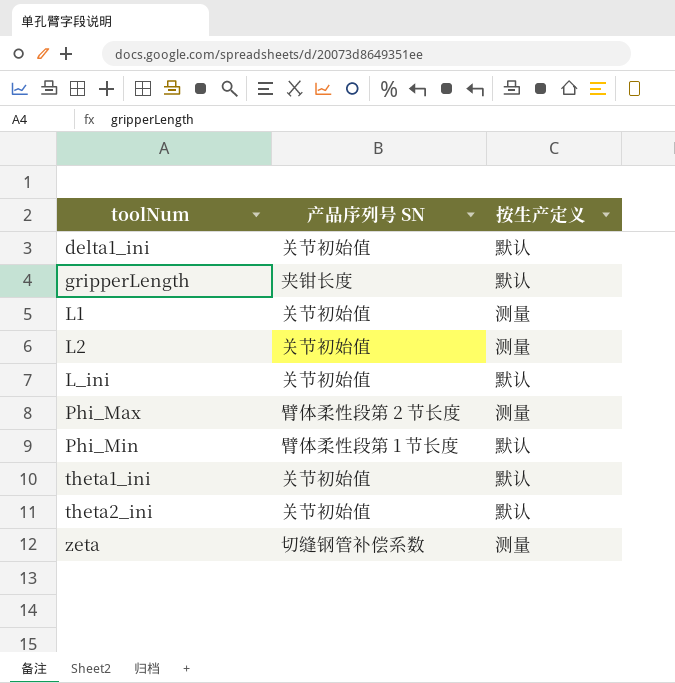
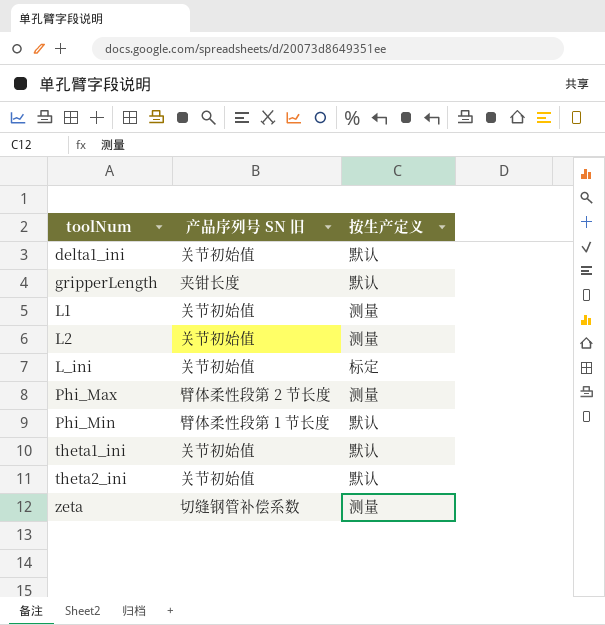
column name: 产品序列号 SN -> 产品序列号 SN 旧
L_ini | 按生产定义: 默认 -> 标定

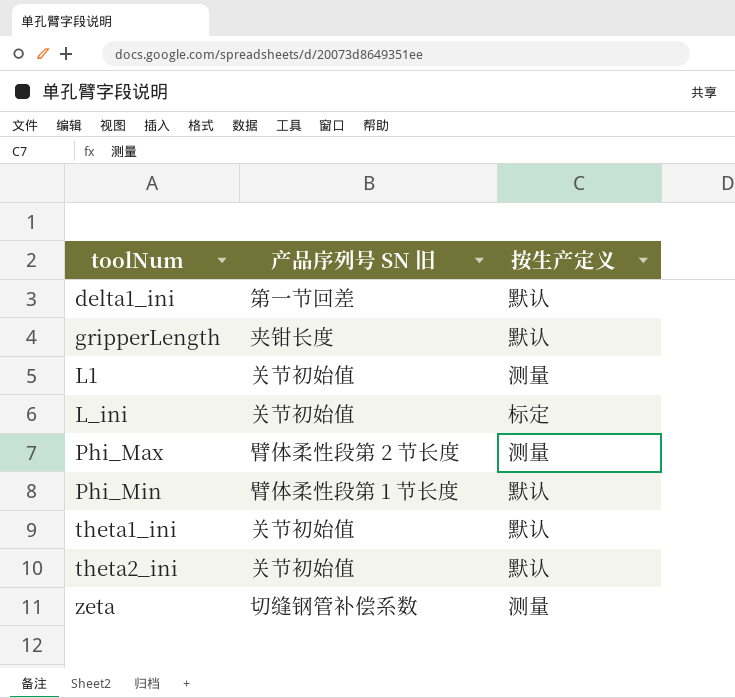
row L2: 关节初始值 | 测量 -> none
delta1_ini | 产品序列号 SN 旧: 关节初始值 -> 第一节回差

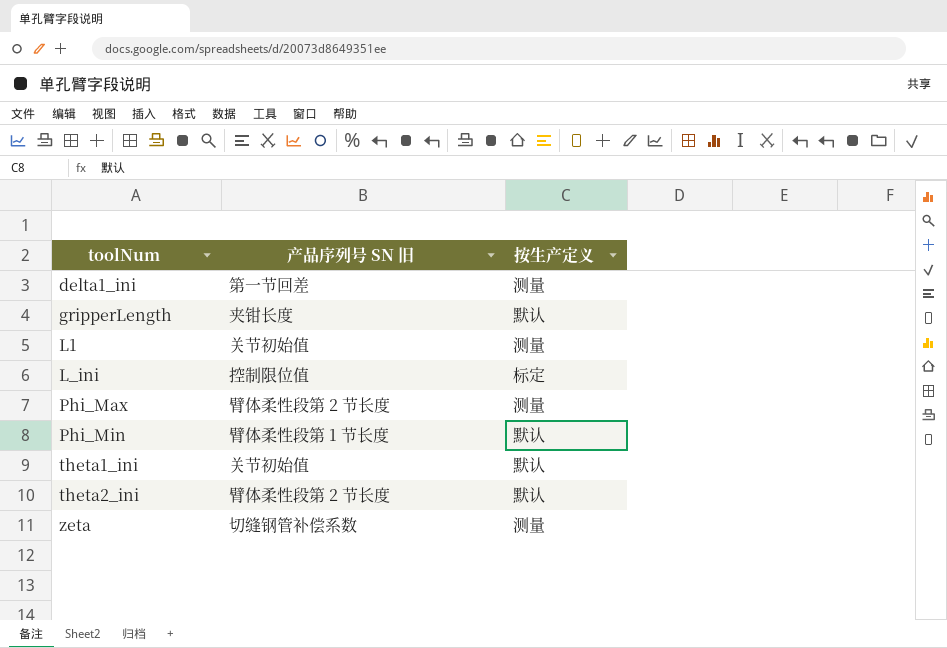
delta1_ini | 按生产定义: 默认 -> 测量
L_ini | 产品序列号 SN 旧: 关节初始值 -> 控制限位值
theta2_ini | 产品序列号 SN 旧: 关节初始值 -> 臂体柔性段第 2 节长度

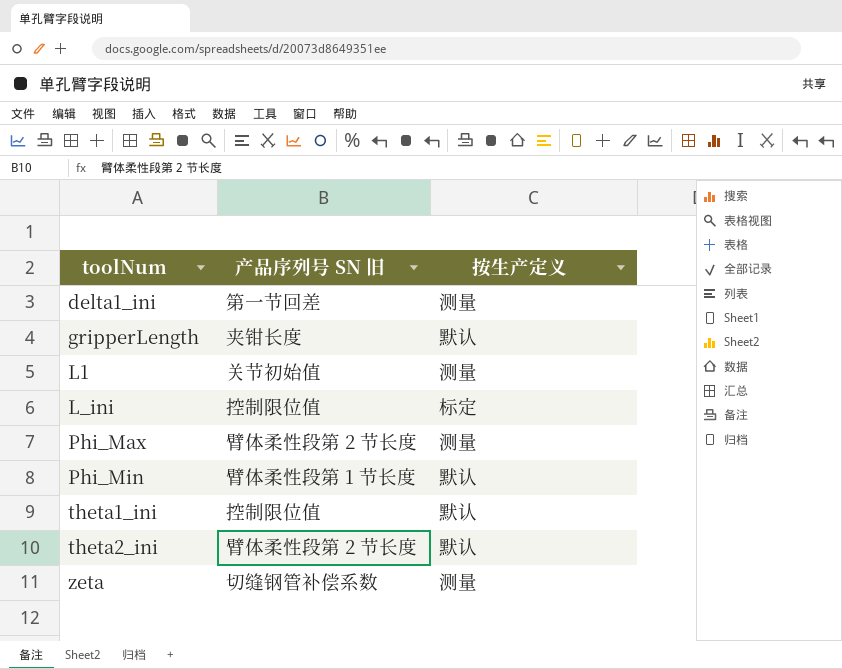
theta1_ini | 产品序列号 SN 旧: 关节初始值 -> 控制限位值

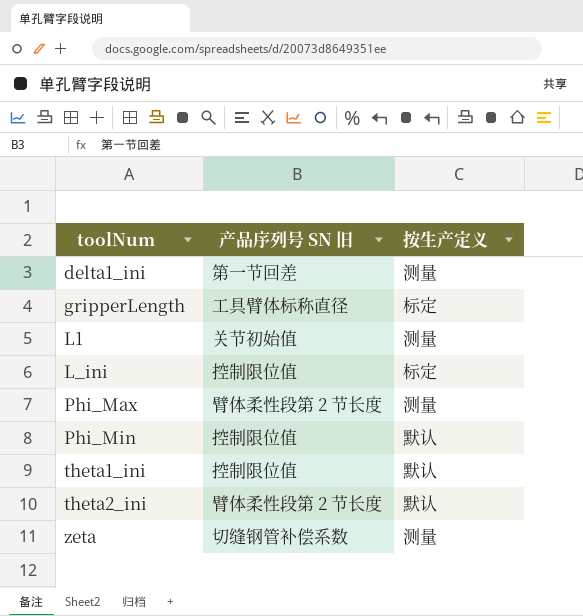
gripperLength | 产品序列号 SN 旧: 夹钳长度 -> 工具臂体标称直径
gripperLength | 按生产定义: 默认 -> 标定
Phi_Min | 产品序列号 SN 旧: 臂体柔性段第 1 节长度 -> 控制限位值

